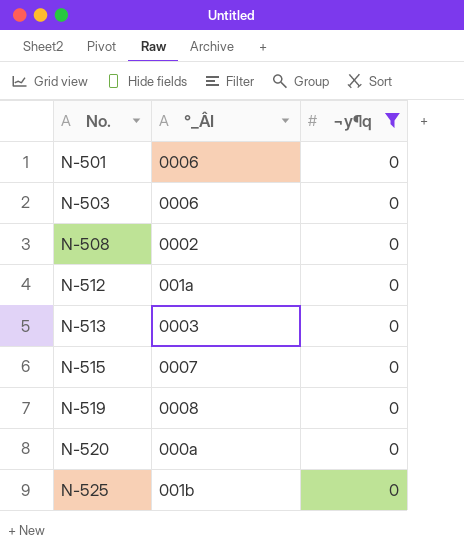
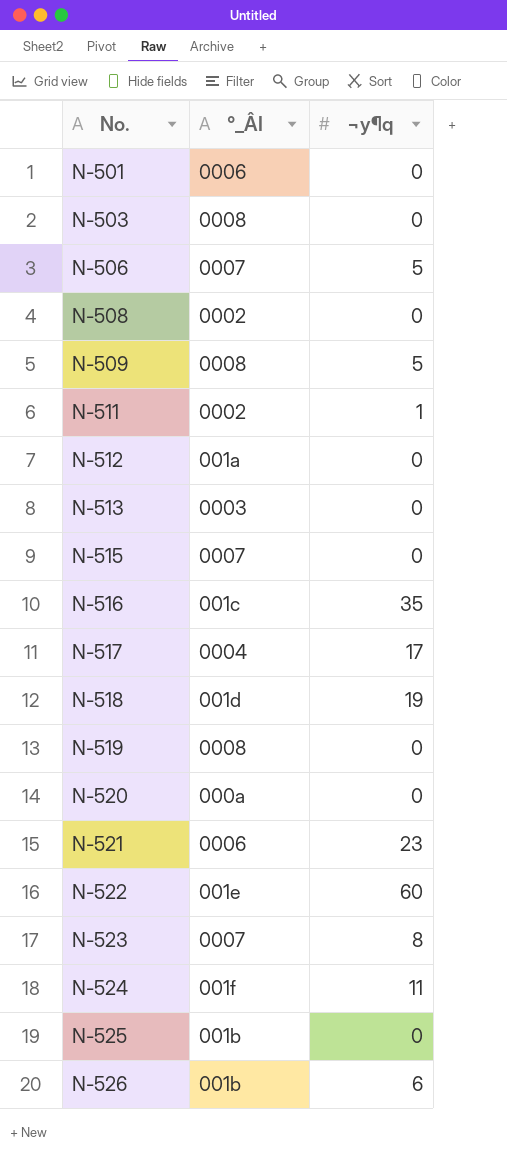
filter: ¬y¶q = 0 -> none
N-503 | °_ÂI: 0006 -> 0008

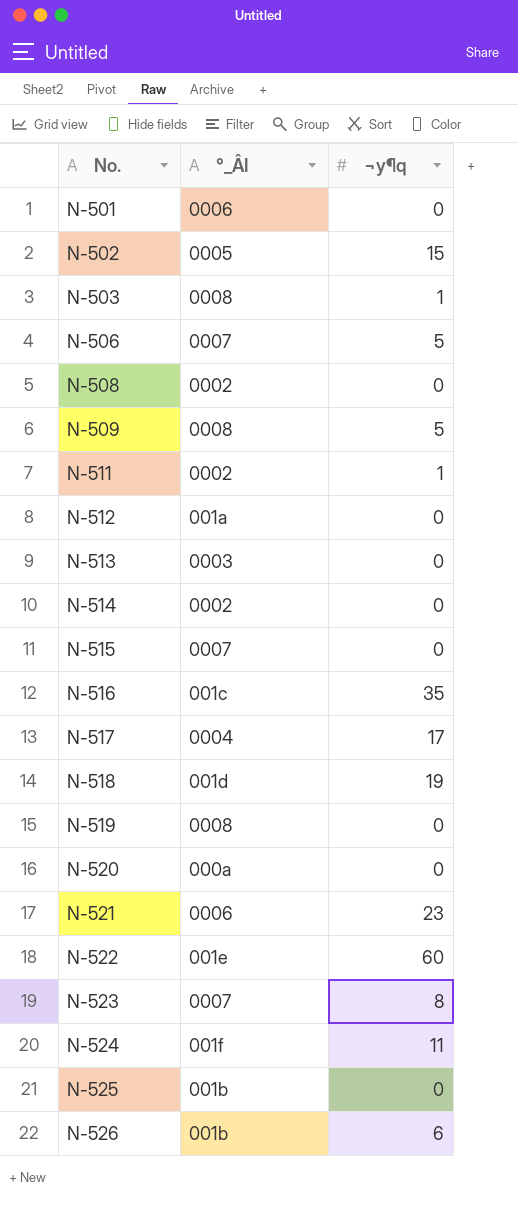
row N-502: none -> 0005 | 15
N-503 | ¬y¶q: 0 -> 1
row N-514: none -> 0002 | 0

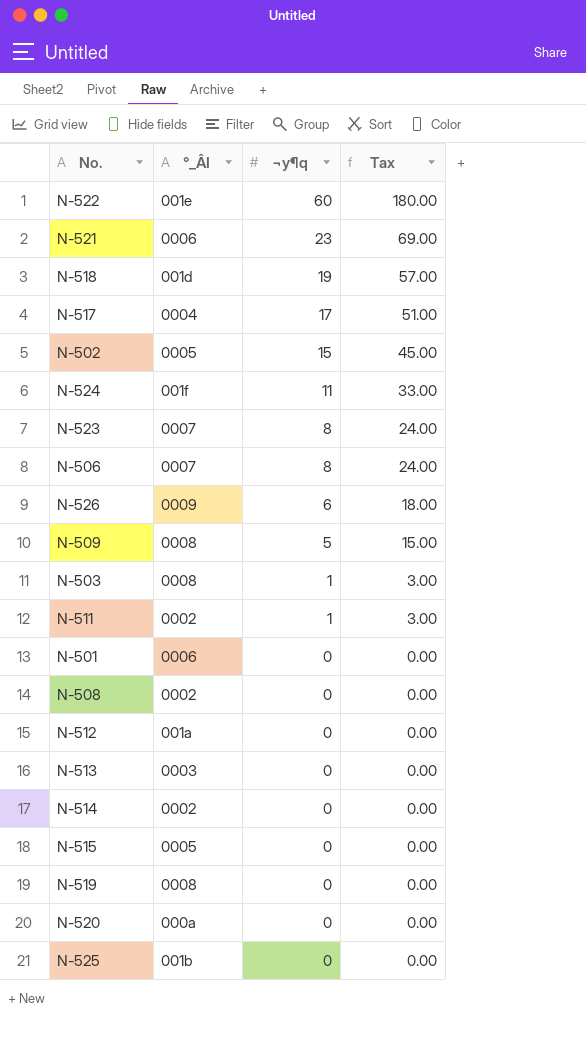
row order: No. ascending -> ¬y¶q descending
column Tax | formula: none -> [¬y¶q] * 3
row N-516: 001c | 35 -> none
N-506 | ¬y¶q: 5 -> 8
N-526 | °_ÂI: 001b -> 0009
N-515 | °_ÂI: 0007 -> 0005

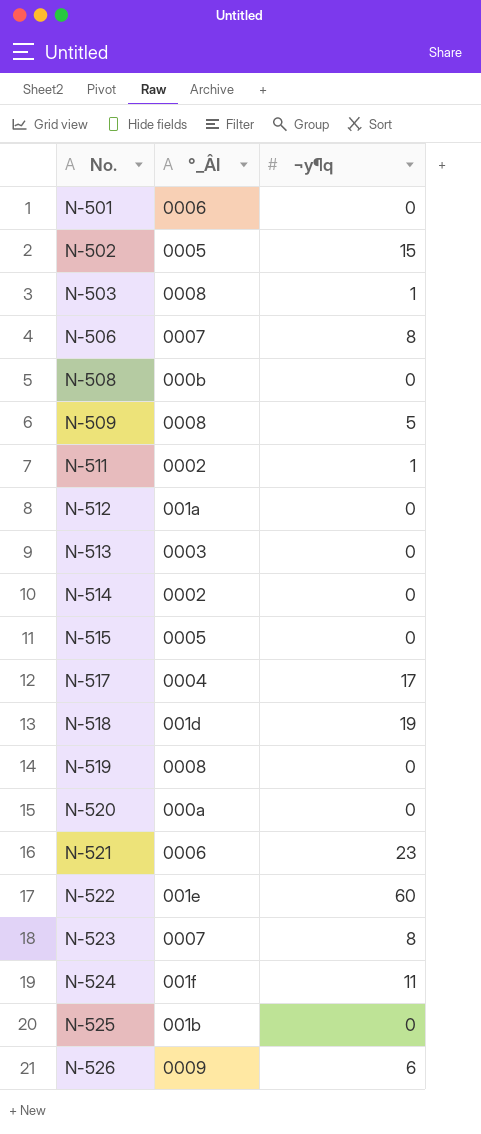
row order: ¬y¶q descending -> No. ascending
column Tax | formula: [¬y¶q] * 3 -> none
N-508 | °_ÂI: 0002 -> 000b

